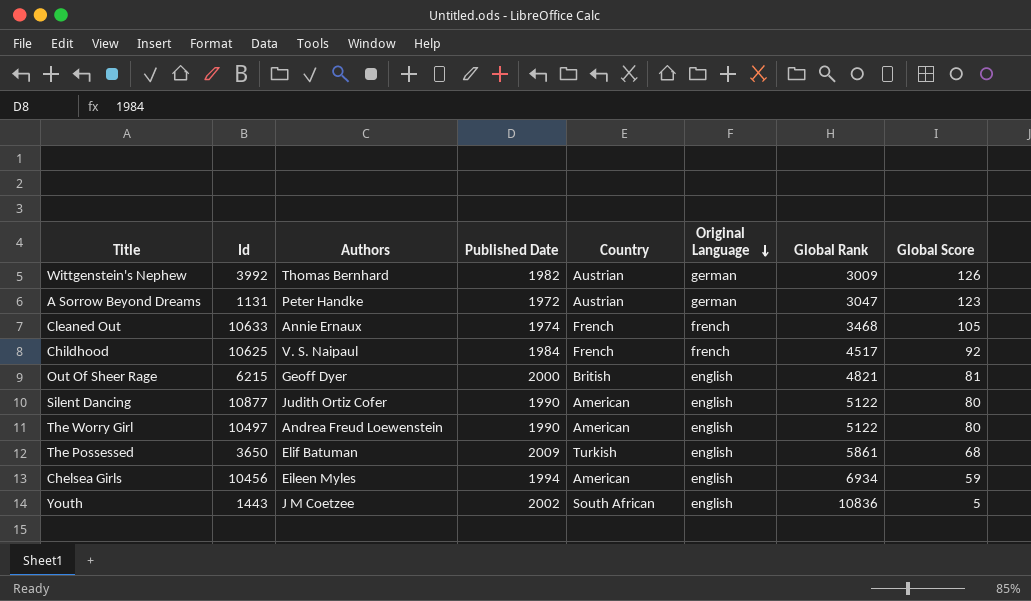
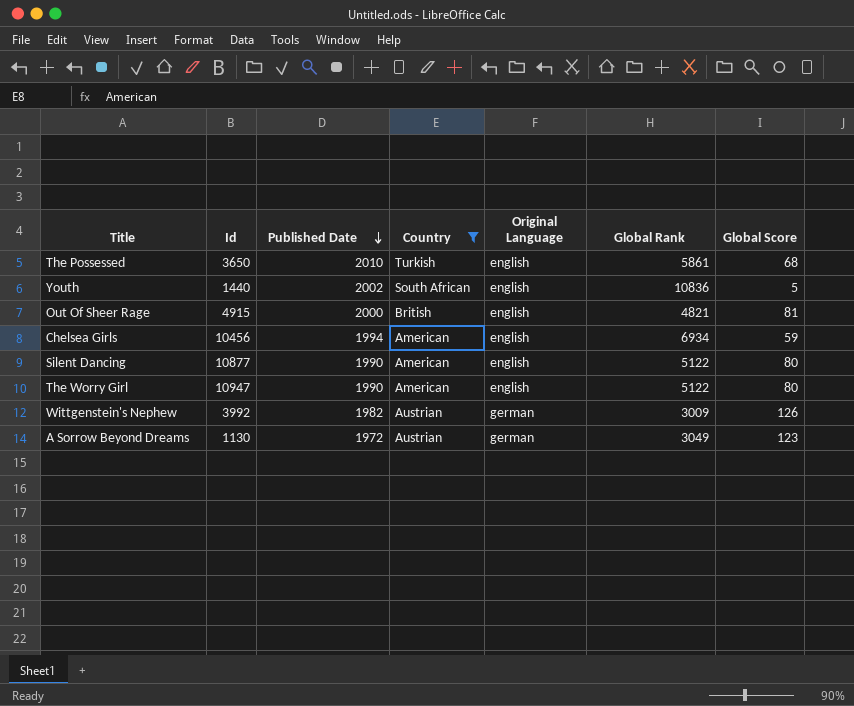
filter: none -> Country != French
row order: Original Language descending -> Published Date descending
column Authors | position: 3 -> none
The Possessed | Published Date: 2009 -> 2010
Youth | Id: 1443 -> 1440
Out Of Sheer Rage | Id: 6215 -> 4915
The Worry Girl | Id: 10497 -> 10947
A Sorrow Beyond Dreams | Id: 1131 -> 1130
A Sorrow Beyond Dreams | Global Rank: 3047 -> 3049

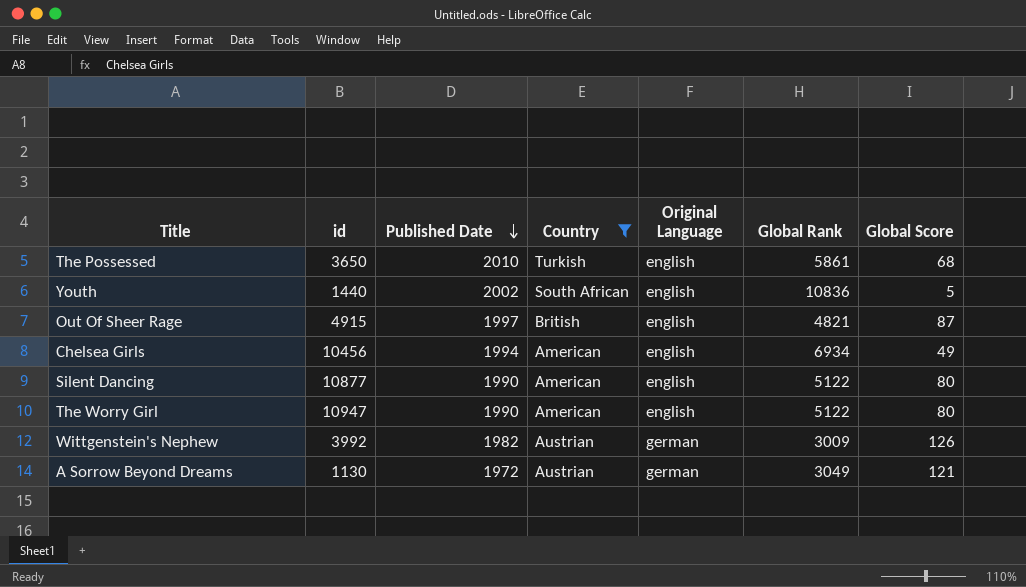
column name: Id -> id
Out Of Sheer Rage | Published Date: 2000 -> 1997
Out Of Sheer Rage | Global Score: 81 -> 87
Chelsea Girls | Global Score: 59 -> 49
A Sorrow Beyond Dreams | Global Score: 123 -> 121

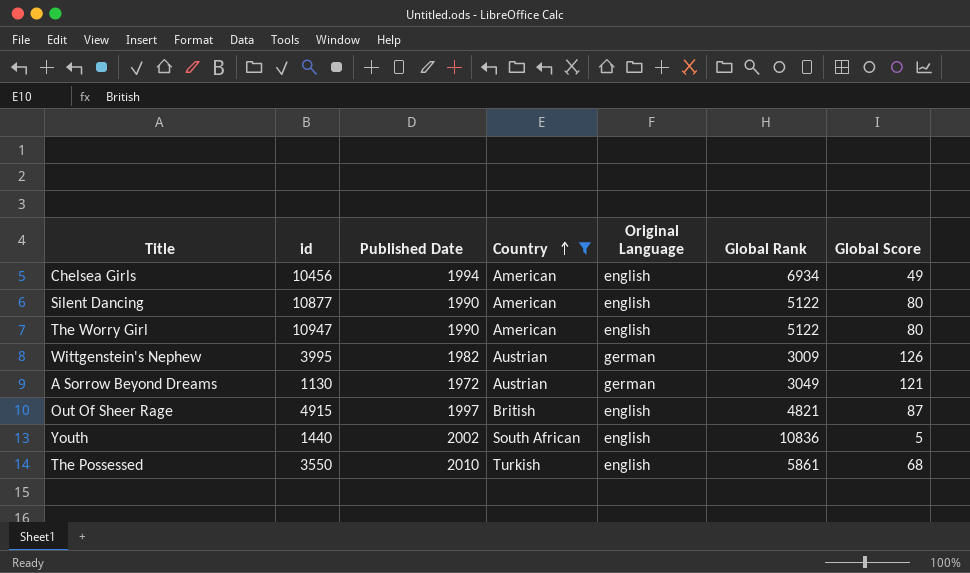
row order: Published Date descending -> Country ascending
Wittgenstein's Nephew | id: 3992 -> 3995
The Possessed | id: 3650 -> 3550

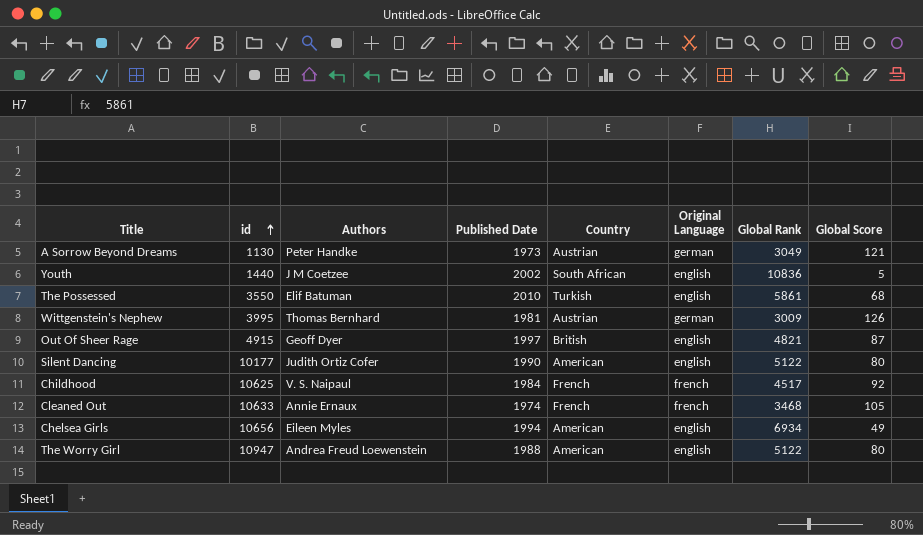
filter: Country != French -> none
row order: Country ascending -> id ascending
column Authors | position: none -> 3
A Sorrow Beyond Dreams | Published Date: 1972 -> 1973
Wittgenstein's Nephew | Published Date: 1982 -> 1981
Silent Dancing | id: 10877 -> 10177
Chelsea Girls | id: 10456 -> 10656
The Worry Girl | Published Date: 1990 -> 1988

